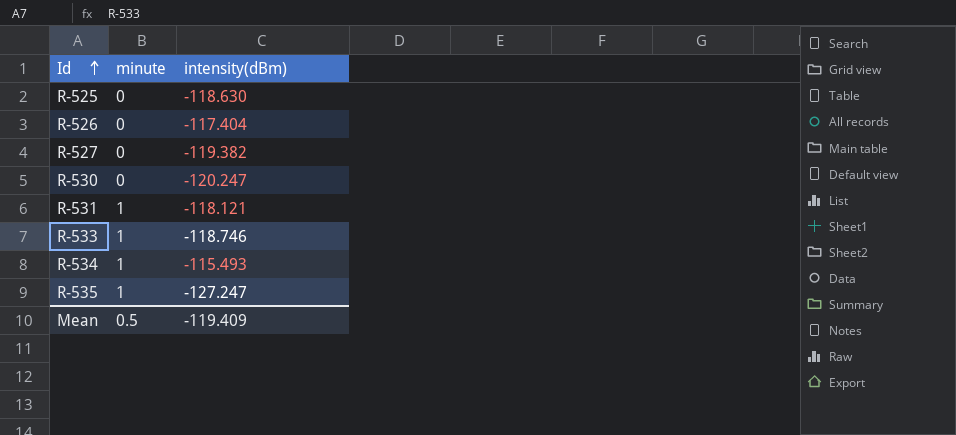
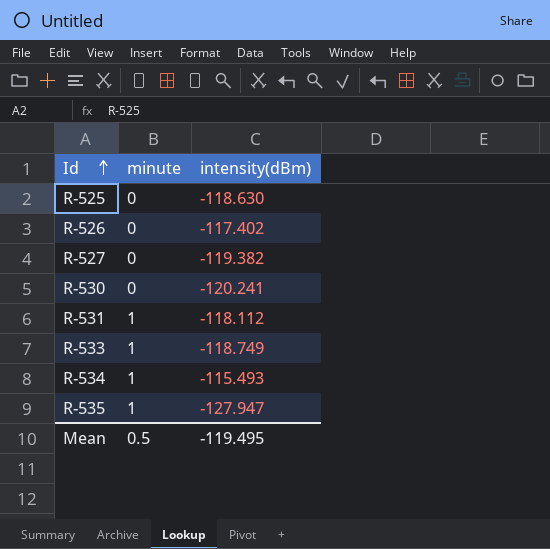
R-526 | intensity(dBm): -117.404 -> -117.402
R-530 | intensity(dBm): -120.247 -> -120.241
R-531 | intensity(dBm): -118.121 -> -118.112
R-533 | intensity(dBm): -118.746 -> -118.749
R-535 | intensity(dBm): -127.247 -> -127.947
Mean | intensity(dBm): -119.409 -> -119.495

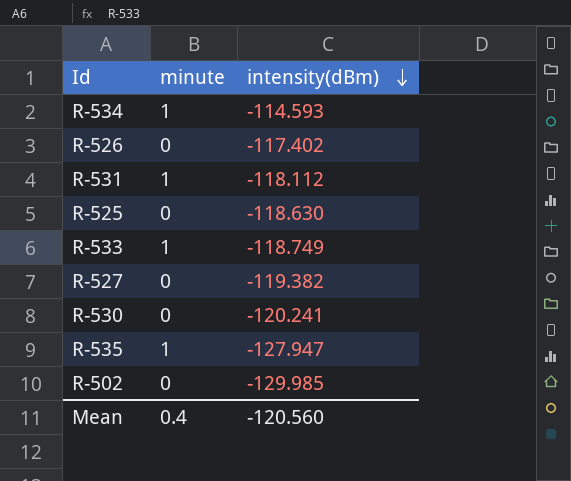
row order: Id ascending -> intensity(dBm) descending
R-534 | intensity(dBm): -115.493 -> -114.593
row R-502: none -> 0 | -129.985
Mean | minute: 0.5 -> 0.4
Mean | intensity(dBm): -119.495 -> -120.560

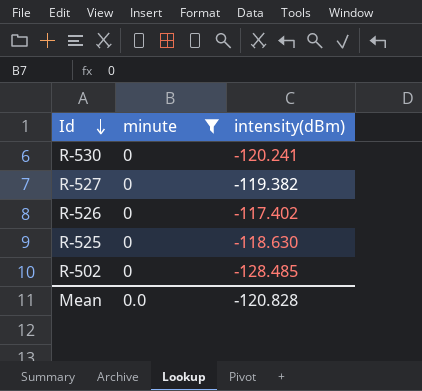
filter: none -> minute = 0
row order: intensity(dBm) descending -> Id descending
R-502 | intensity(dBm): -129.985 -> -128.485
Mean | minute: 0.4 -> 0.0
Mean | intensity(dBm): -120.560 -> -120.828

